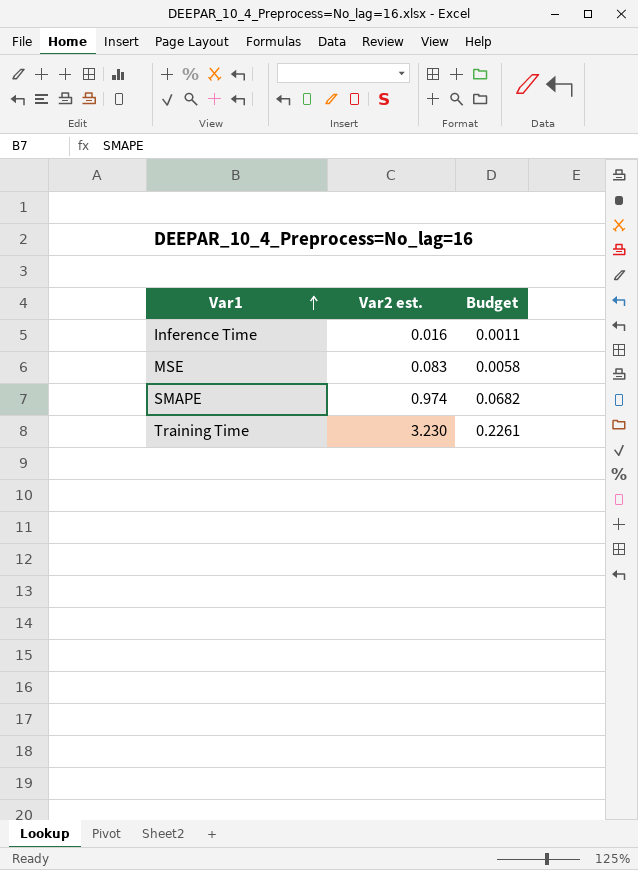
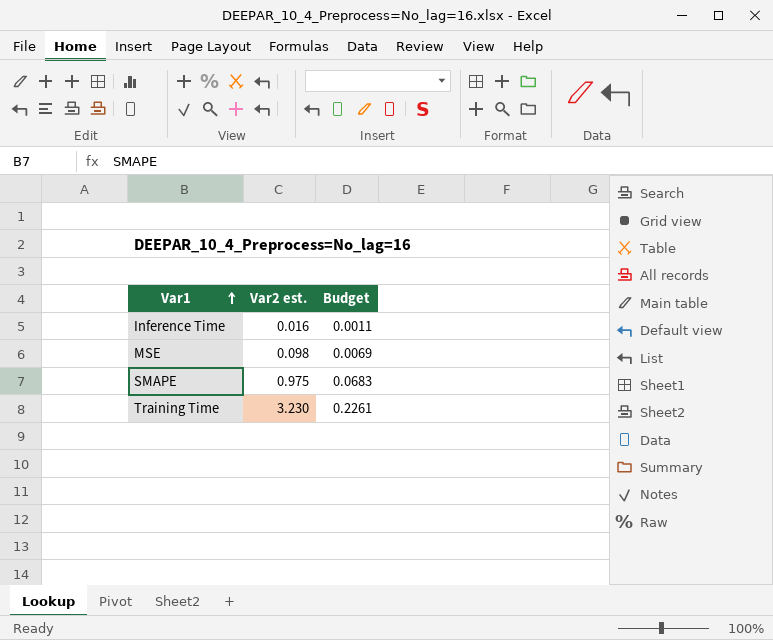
MSE | Var2 est.: 0.083 -> 0.098
MSE | Budget: 0.0058 -> 0.0069
SMAPE | Var2 est.: 0.974 -> 0.975
SMAPE | Budget: 0.0682 -> 0.0683

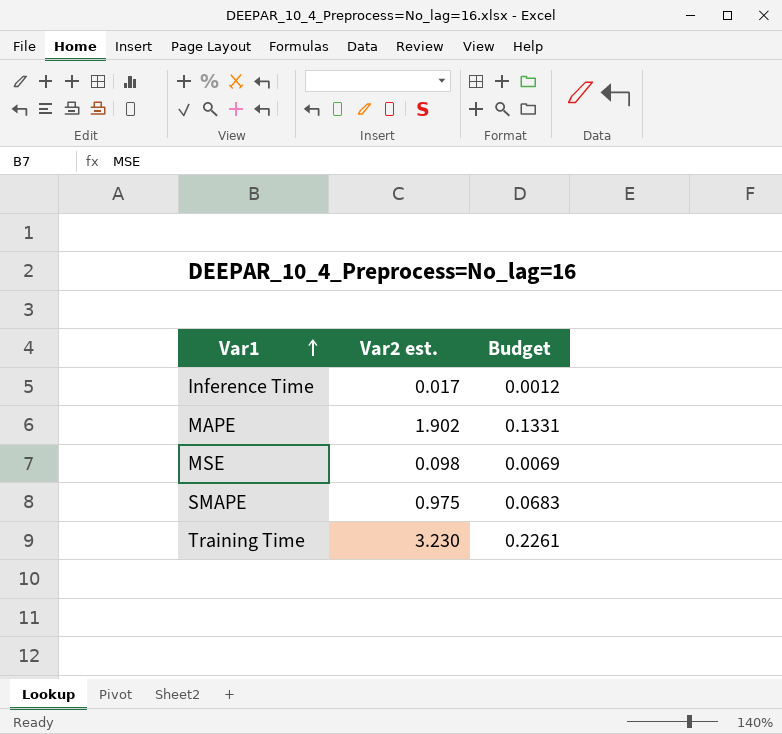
Inference Time | Var2 est.: 0.016 -> 0.017
Inference Time | Budget: 0.0011 -> 0.0012
row MAPE: none -> 1.902 | 0.1331

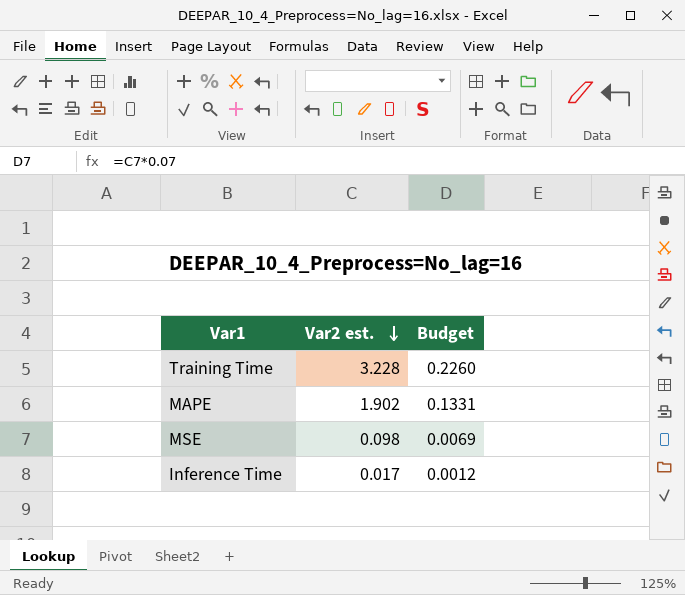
row order: Var1 ascending -> Var2 est. descending
row SMAPE: 0.975 | 0.0683 -> none
Training Time | Var2 est.: 3.230 -> 3.228
Training Time | Budget: 0.2261 -> 0.2260

